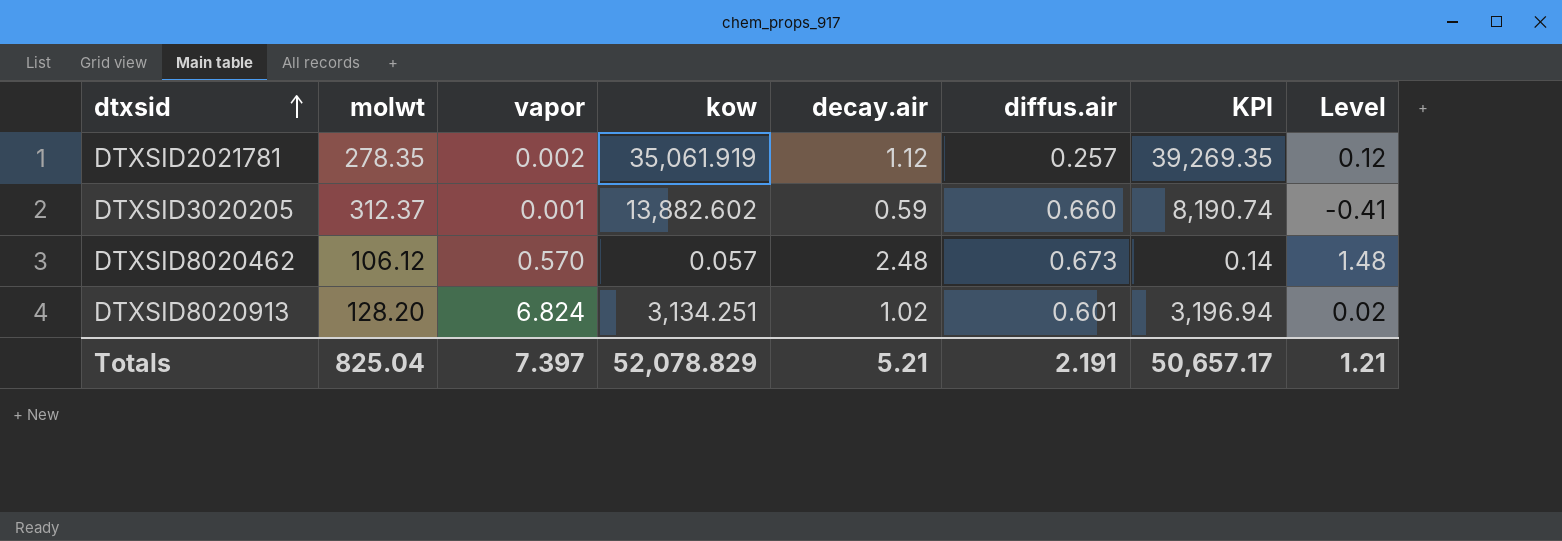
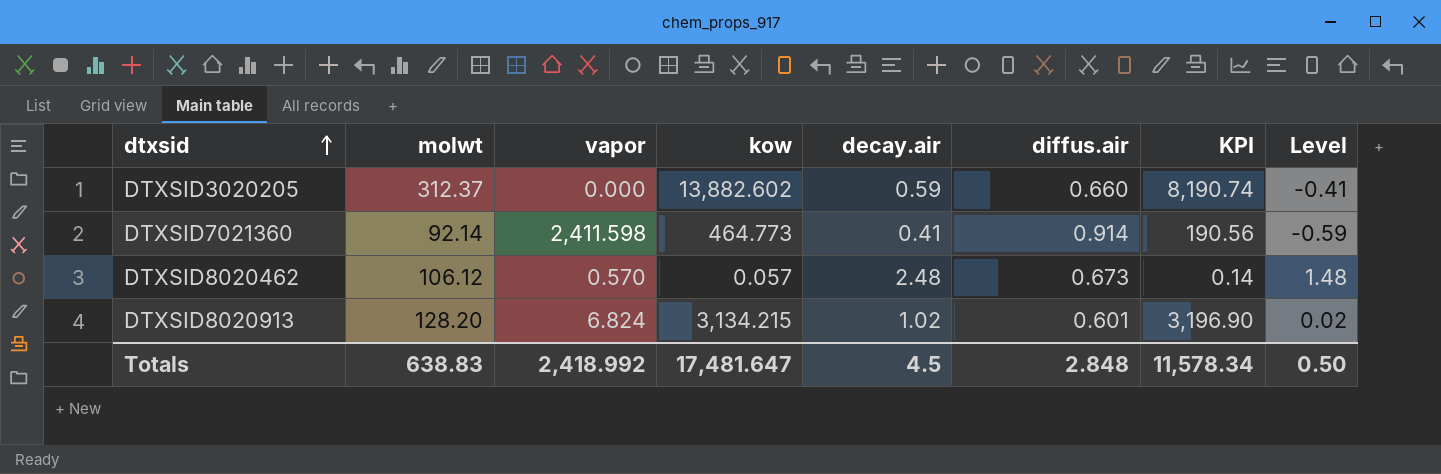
row DTXSID2021781: 278.35 | 0.002 | 35,061.919 | 1.12 | 0.257 | 39,269.35 | 0.12 -> none
DTXSID3020205 | vapor: 0.001 -> 0.000
row DTXSID7021360: none -> 92.14 | 2,411.598 | 464.773 | 0.41 | 0.914 | 190.56 | -0.59
DTXSID8020913 | kow: 3,134.251 -> 3,134.215
DTXSID8020913 | KPI: 3,196.94 -> 3,196.90
Totals | molwt: 825.04 -> 638.83
Totals | vapor: 7.397 -> 2,418.992
Totals | kow: 52,078.829 -> 17,481.647
Totals | decay.air: 5.21 -> 4.5
Totals | diffus.air: 2.191 -> 2.848
Totals | KPI: 50,657.17 -> 11,578.34
Totals | Level: 1.21 -> 0.50

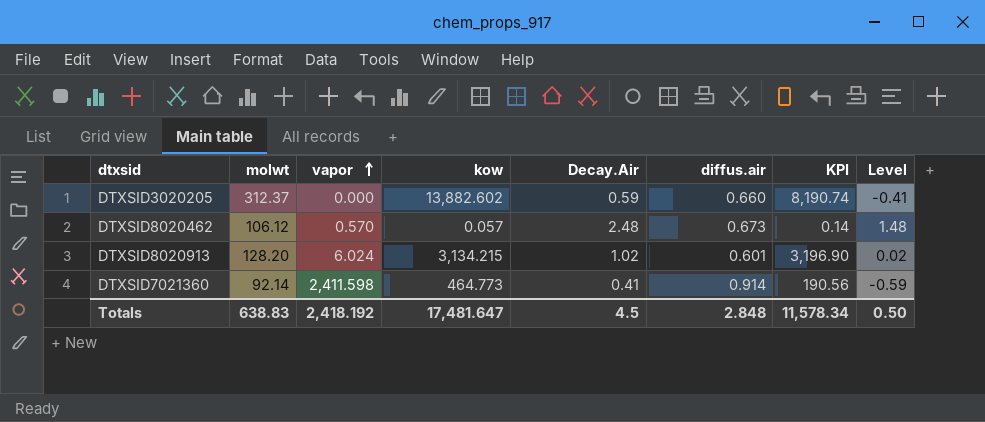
row order: dtxsid ascending -> vapor ascending
column name: decay.air -> Decay.Air
DTXSID8020913 | vapor: 6.824 -> 6.024
Totals | vapor: 2,418.992 -> 2,418.192

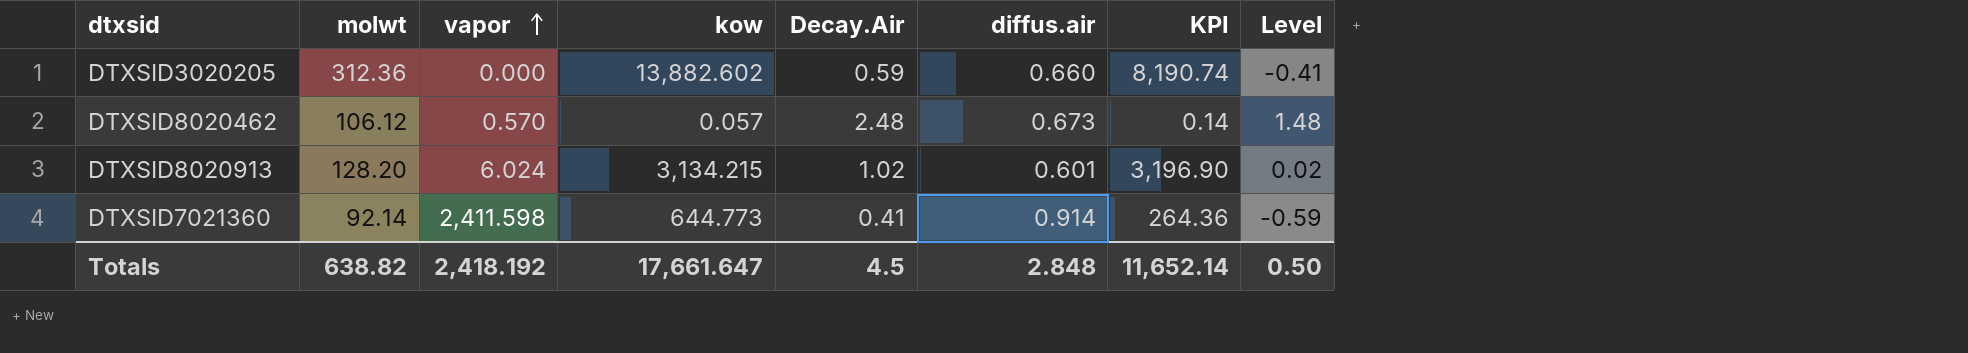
DTXSID3020205 | molwt: 312.37 -> 312.36
DTXSID7021360 | kow: 464.773 -> 644.773
DTXSID7021360 | KPI: 190.56 -> 264.36
Totals | molwt: 638.83 -> 638.82
Totals | kow: 17,481.647 -> 17,661.647
Totals | KPI: 11,578.34 -> 11,652.14

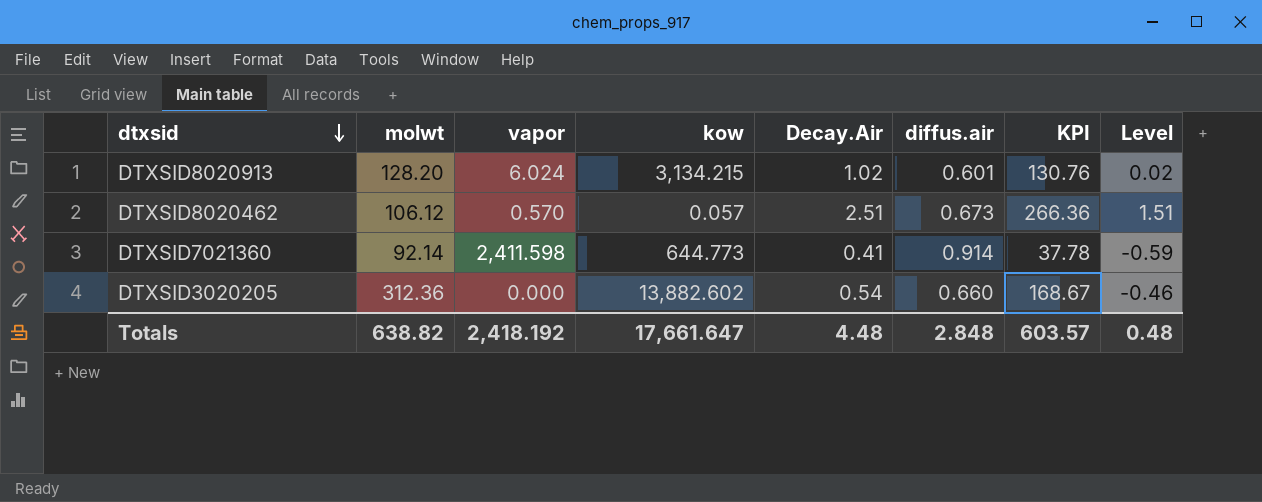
row order: vapor ascending -> dtxsid descending
column KPI | formula: [kow] * [Decay.Air] -> [molwt] * [Decay.Air]
DTXSID8020462 | Decay.Air: 2.48 -> 2.51
DTXSID8020462 | Level: 1.48 -> 1.51
DTXSID3020205 | Decay.Air: 0.59 -> 0.54
DTXSID3020205 | Level: -0.41 -> -0.46
Totals | Decay.Air: 4.5 -> 4.48
Totals | KPI: 11,652.14 -> 603.57
Totals | Level: 0.50 -> 0.48

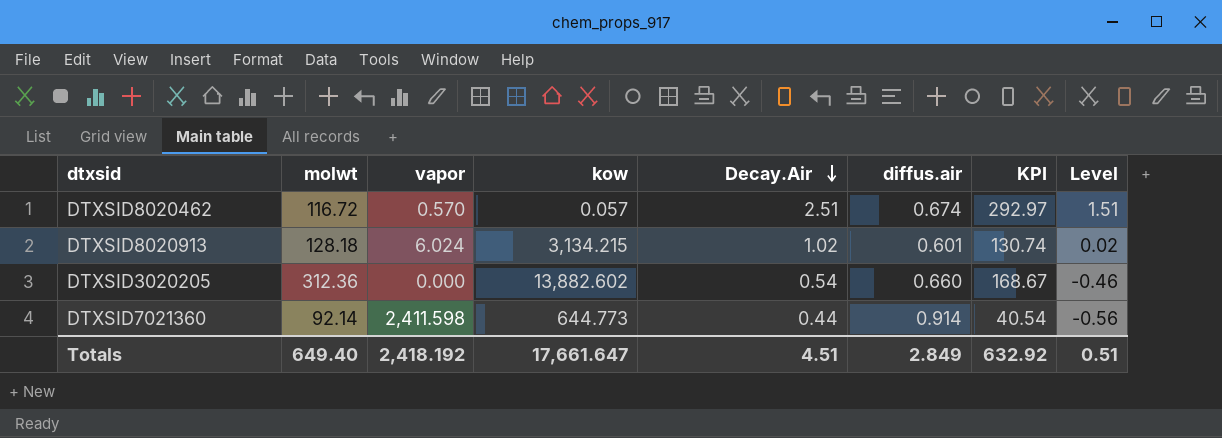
row order: dtxsid descending -> Decay.Air descending
DTXSID8020462 | molwt: 106.12 -> 116.72
DTXSID8020462 | diffus.air: 0.673 -> 0.674
DTXSID8020462 | KPI: 266.36 -> 292.97
DTXSID8020913 | molwt: 128.20 -> 128.18
DTXSID8020913 | KPI: 130.76 -> 130.74
DTXSID7021360 | Decay.Air: 0.41 -> 0.44
DTXSID7021360 | KPI: 37.78 -> 40.54
DTXSID7021360 | Level: -0.59 -> -0.56
Totals | molwt: 638.82 -> 649.40
Totals | Decay.Air: 4.48 -> 4.51
Totals | diffus.air: 2.848 -> 2.849
Totals | KPI: 603.57 -> 632.92
Totals | Level: 0.48 -> 0.51

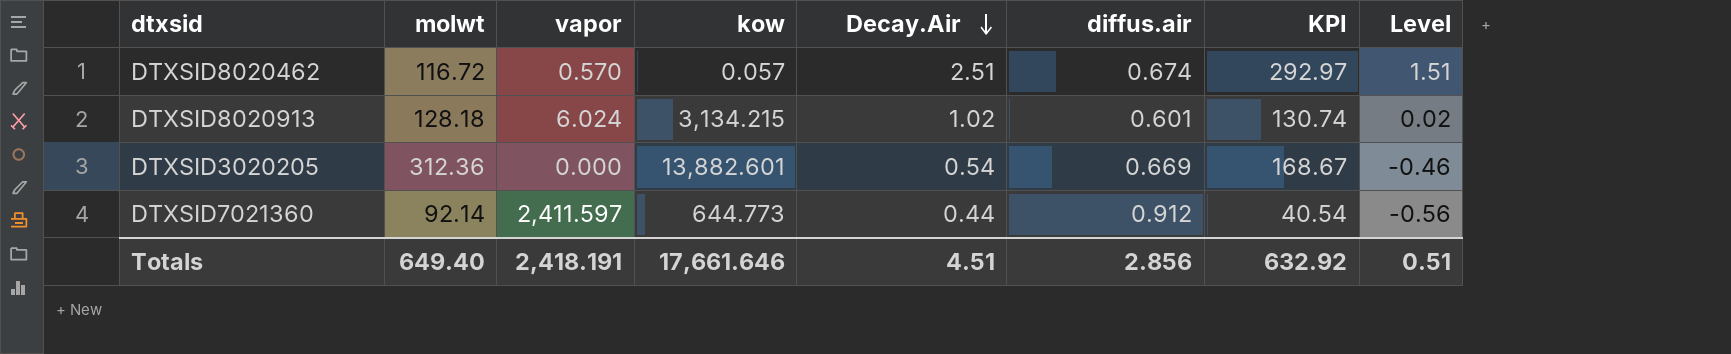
DTXSID3020205 | kow: 13,882.602 -> 13,882.601
DTXSID3020205 | diffus.air: 0.660 -> 0.669
DTXSID7021360 | vapor: 2,411.598 -> 2,411.597
DTXSID7021360 | diffus.air: 0.914 -> 0.912
Totals | vapor: 2,418.192 -> 2,418.191
Totals | kow: 17,661.647 -> 17,661.646
Totals | diffus.air: 2.849 -> 2.856

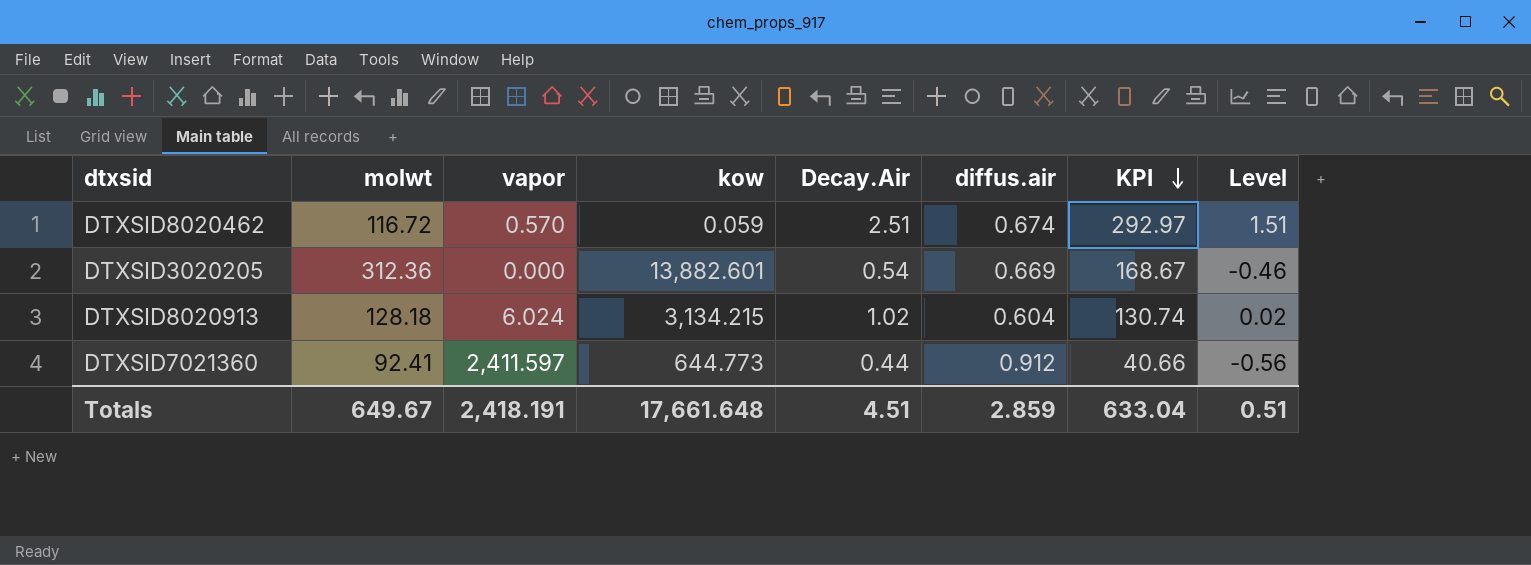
row order: Decay.Air descending -> KPI descending
DTXSID8020462 | kow: 0.057 -> 0.059
DTXSID8020913 | diffus.air: 0.601 -> 0.604
DTXSID7021360 | molwt: 92.14 -> 92.41
DTXSID7021360 | KPI: 40.54 -> 40.66
Totals | molwt: 649.40 -> 649.67
Totals | kow: 17,661.646 -> 17,661.648
Totals | diffus.air: 2.856 -> 2.859
Totals | KPI: 632.92 -> 633.04

